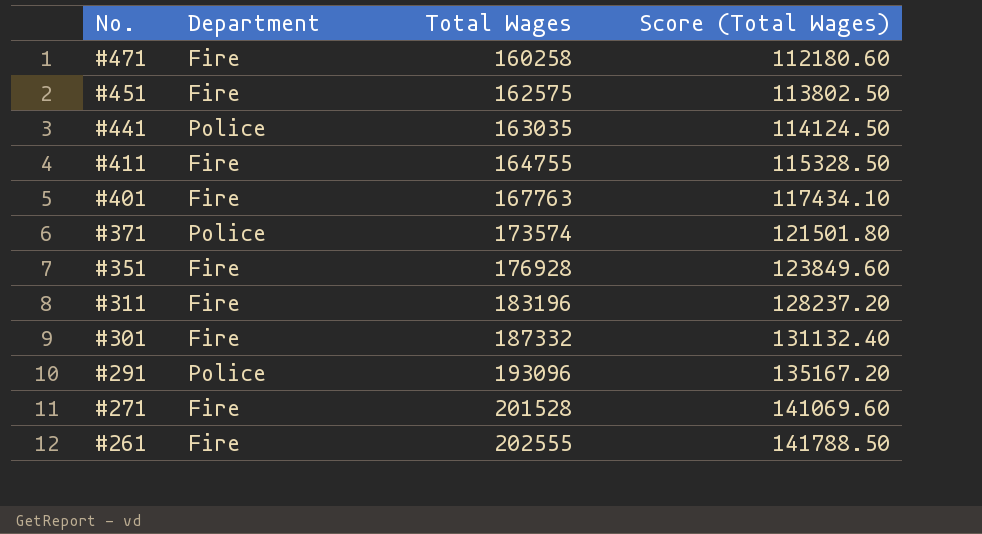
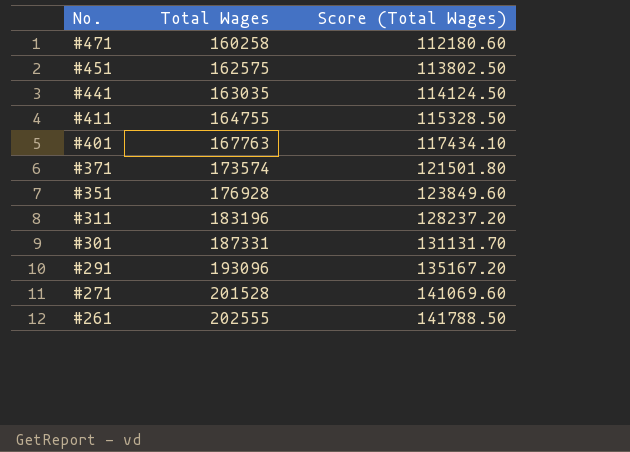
column Department | position: 2 -> none
#301 | Total Wages: 187332 -> 187331
#301 | Score (Total Wages): 131132.40 -> 131131.70

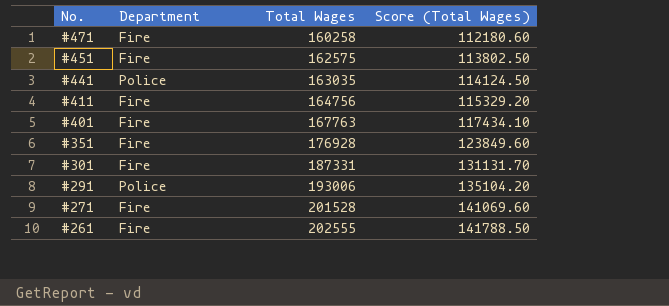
column Department | position: none -> 2
row #371: 173574 | 121501.80 -> none
row #311: 183196 | 128237.20 -> none
#411 | Total Wages: 164755 -> 164756
#411 | Score (Total Wages): 115328.50 -> 115329.20
#291 | Total Wages: 193096 -> 193006
#291 | Score (Total Wages): 135167.20 -> 135104.20

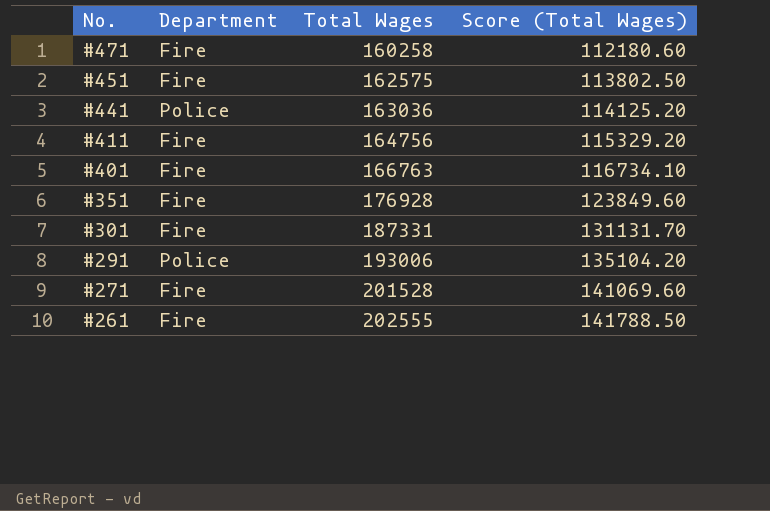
#441 | Total Wages: 163035 -> 163036
#441 | Score (Total Wages): 114124.50 -> 114125.20
#401 | Total Wages: 167763 -> 166763
#401 | Score (Total Wages): 117434.10 -> 116734.10

